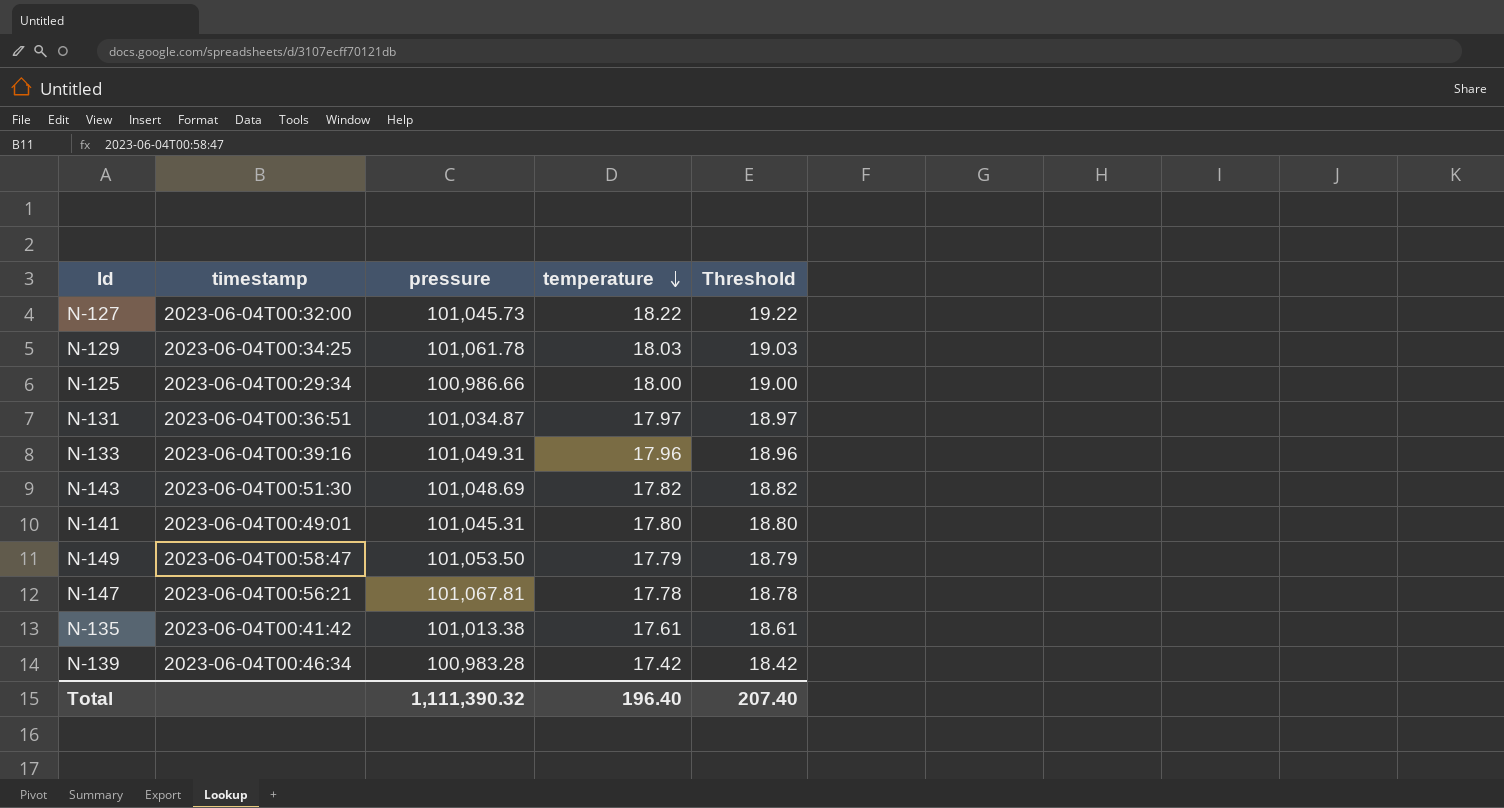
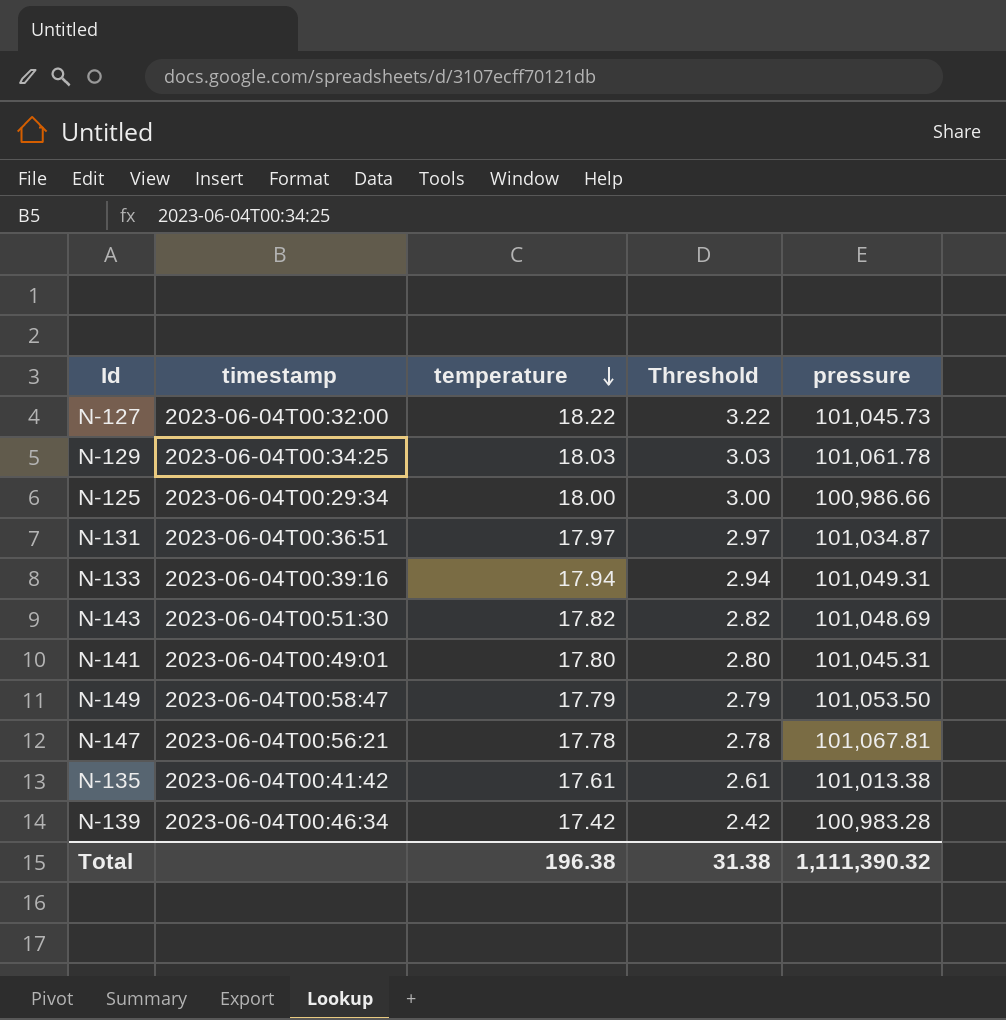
column Threshold | formula: [temperature] + 1 -> [temperature] - 15
column pressure | position: 3 -> 5
N-133 | temperature: 17.96 -> 17.94
Total | temperature: 196.40 -> 196.38
Total | Threshold: 207.40 -> 31.38

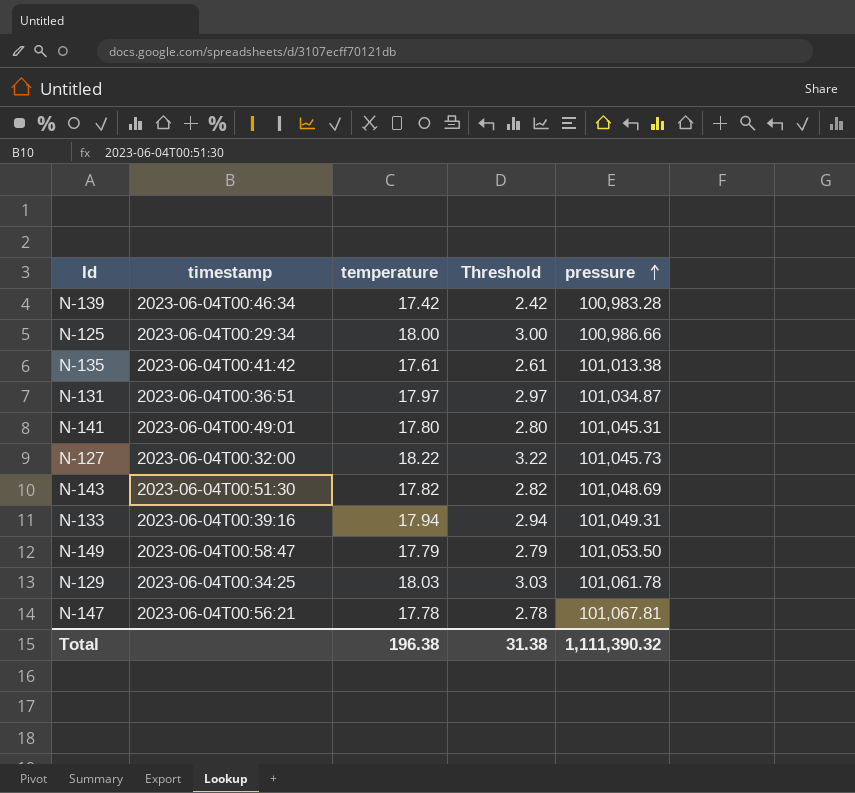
row order: temperature descending -> pressure ascending

